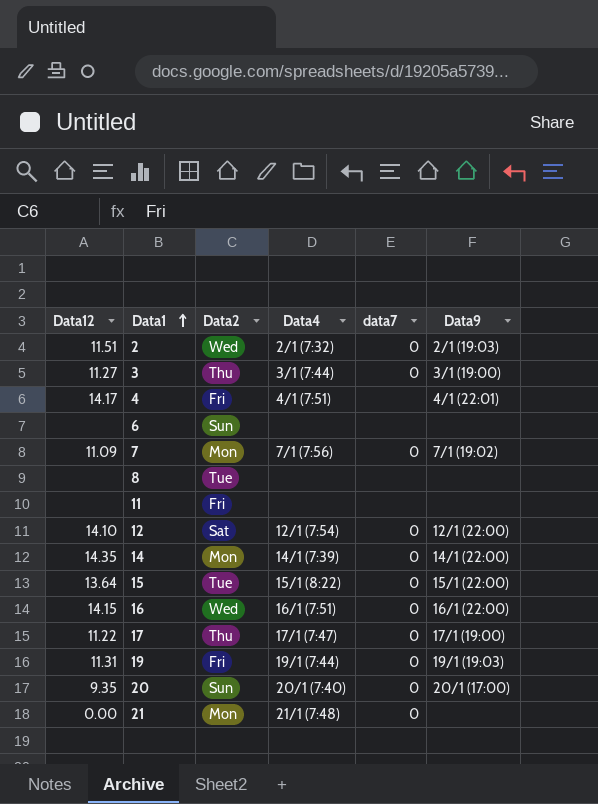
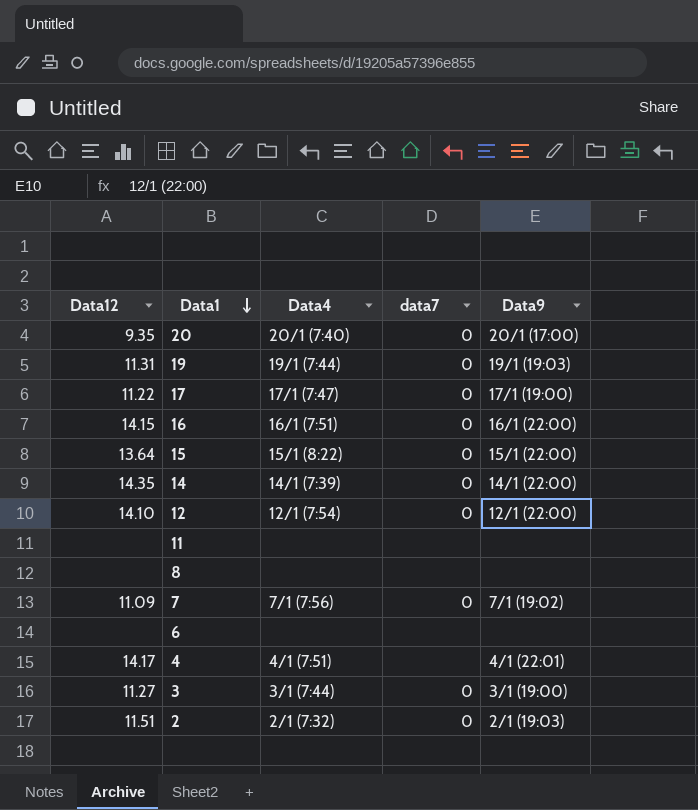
row order: Data1 ascending -> Data1 descending
column Data2 | position: 3 -> none
row 21: 0.00 | Mon | 21/1 (7:48) | 0 | none -> none

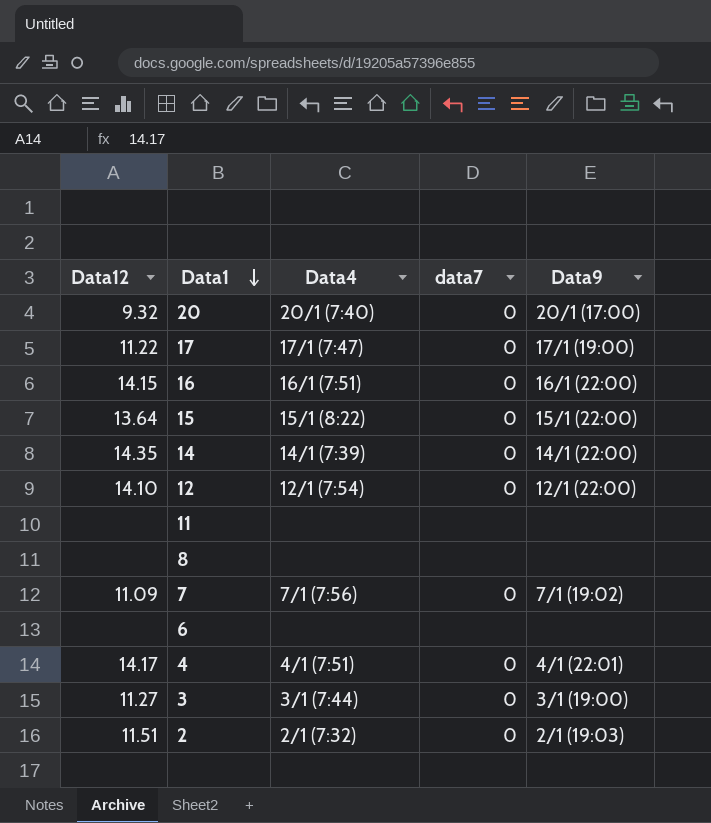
row 19: 11.31 | 19/1 (7:44) | 0 | 19/1 (19:03) -> none
20 | Data12: 9.35 -> 9.32
4 | data7: none -> 0

